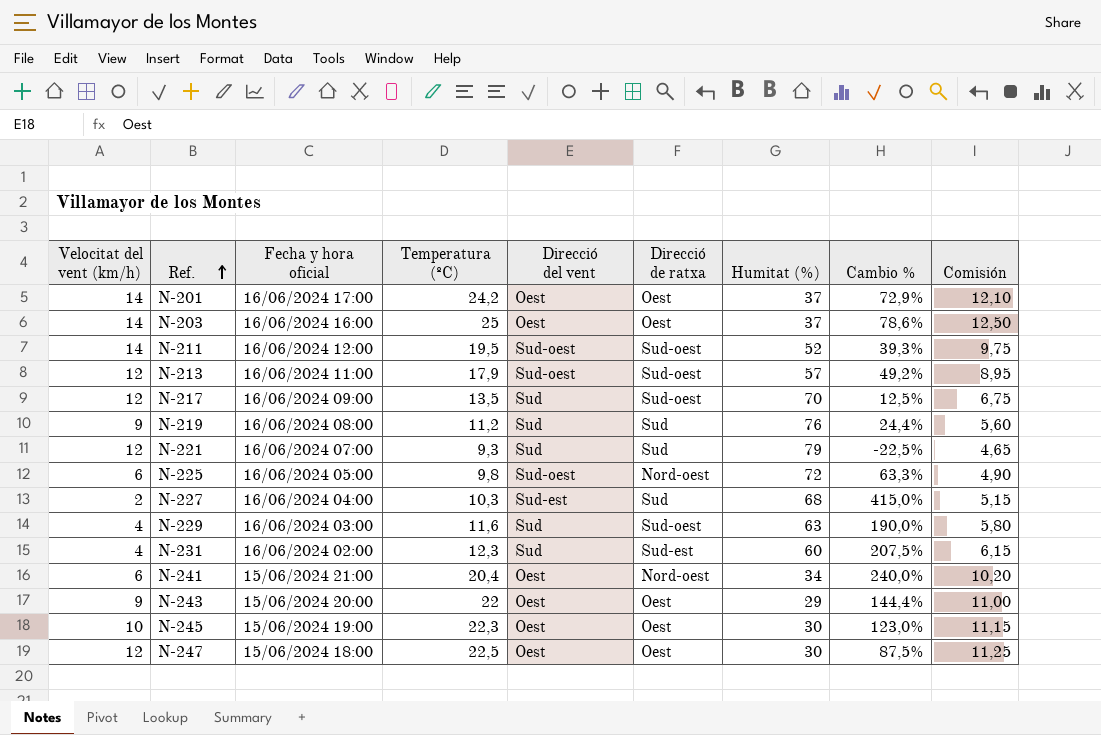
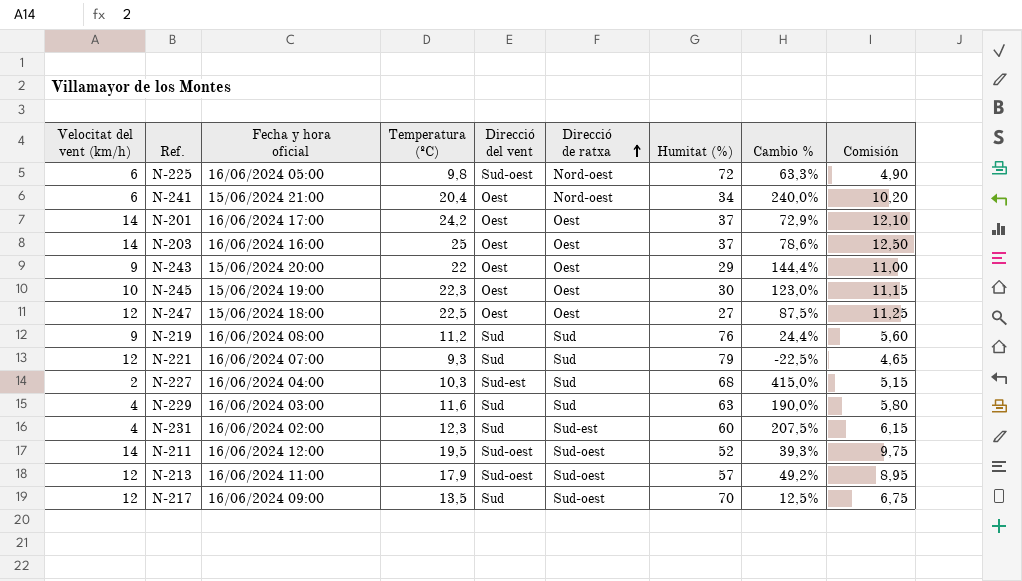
row order: Ref. ascending -> Direcció de ratxa ascending
N-247 | Humitat (%): 30 -> 27
N-229 | Direcció de ratxa: Sud-oest -> Sud

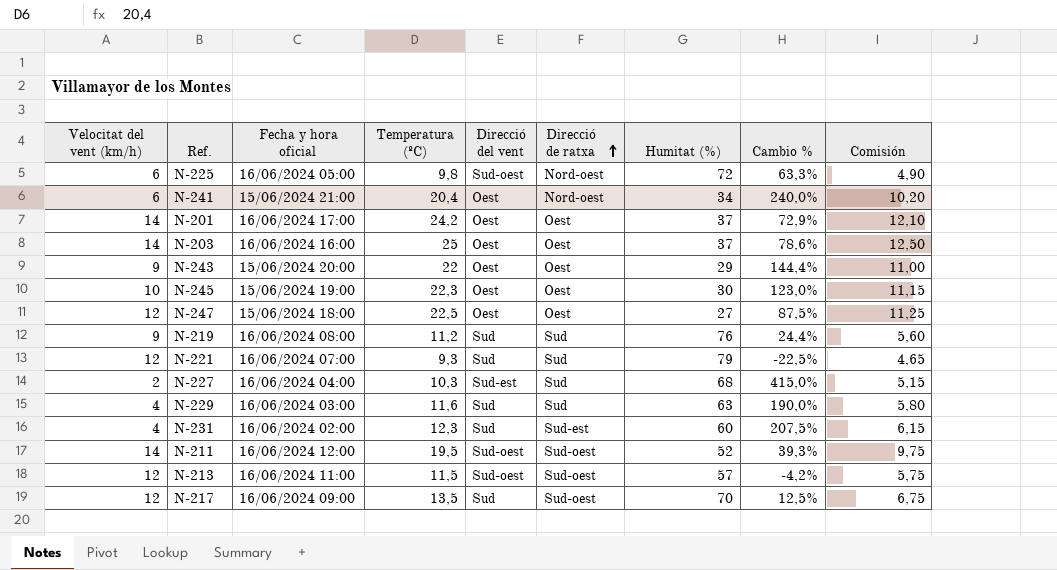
N-213 | Temperatura (ºC): 17,9 -> 11,5
N-213 | Cambio %: 49,2% -> -4,2%
N-213 | Comisión: 8,95 -> 5,75

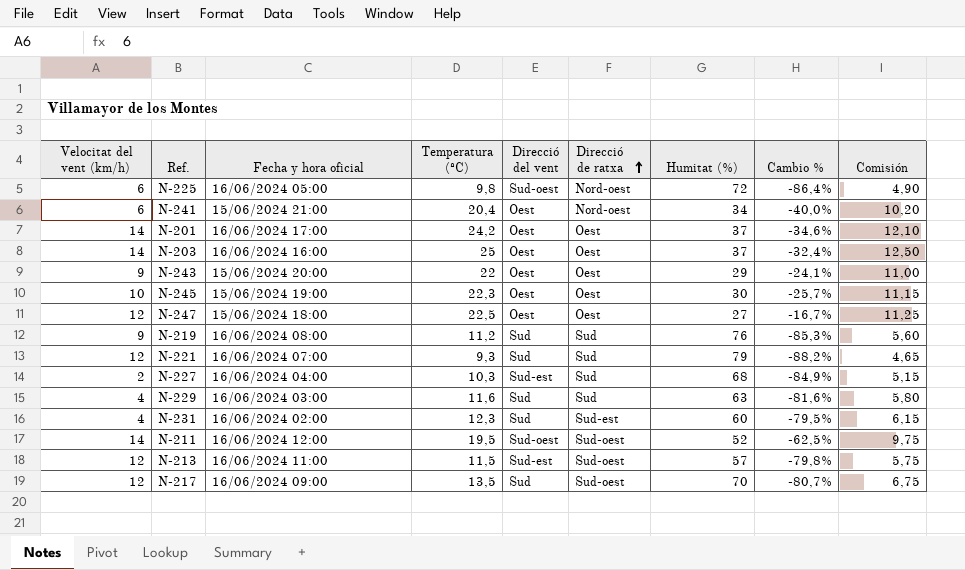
column Cambio % | formula: ([Temperatura (ºC)] - [Velocitat del vent (km/h)]) / [Velocitat del vent (km/h)] -> ([Temperatura (ºC)] - [Humitat (%)]) / [Humitat (%)]
N-213 | Direcció del vent: Sud-oest -> Sud-est

